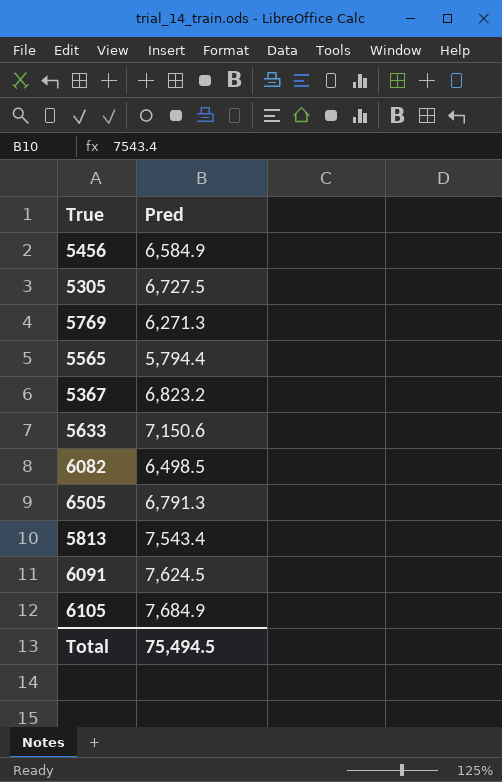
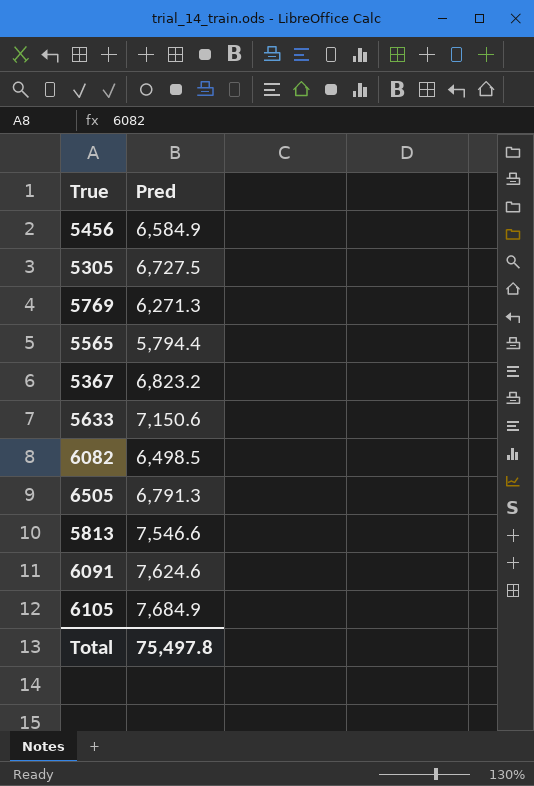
5813 | Pred: 7,543.4 -> 7,546.6
6091 | Pred: 7,624.5 -> 7,624.6
Total | Pred: 75,494.5 -> 75,497.8

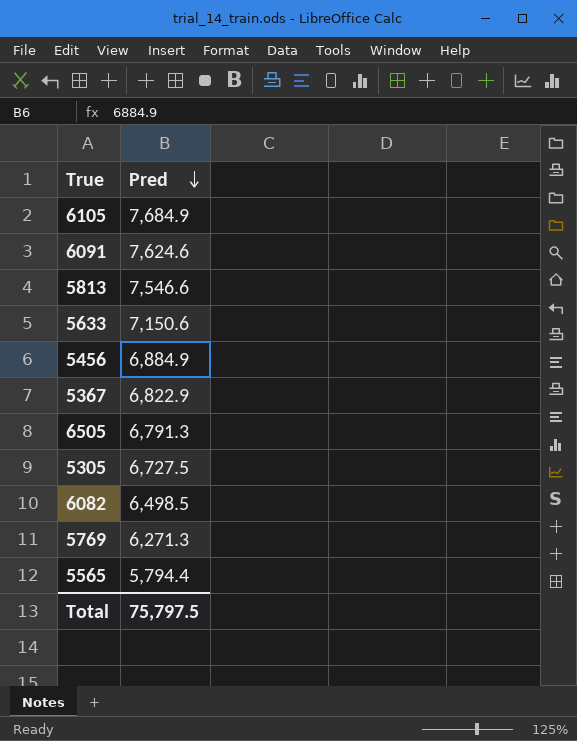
row order: none -> Pred descending
5456 | Pred: 6,584.9 -> 6,884.9
5367 | Pred: 6,823.2 -> 6,822.9
Total | Pred: 75,497.8 -> 75,797.5

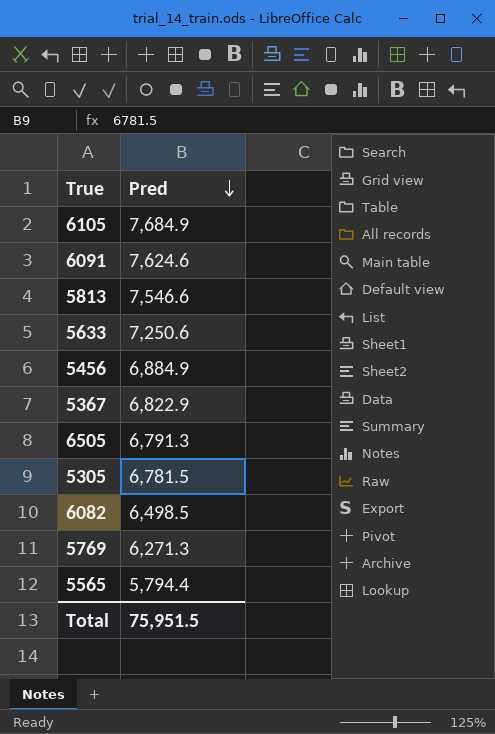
5633 | Pred: 7,150.6 -> 7,250.6
5305 | Pred: 6,727.5 -> 6,781.5
Total | Pred: 75,797.5 -> 75,951.5

